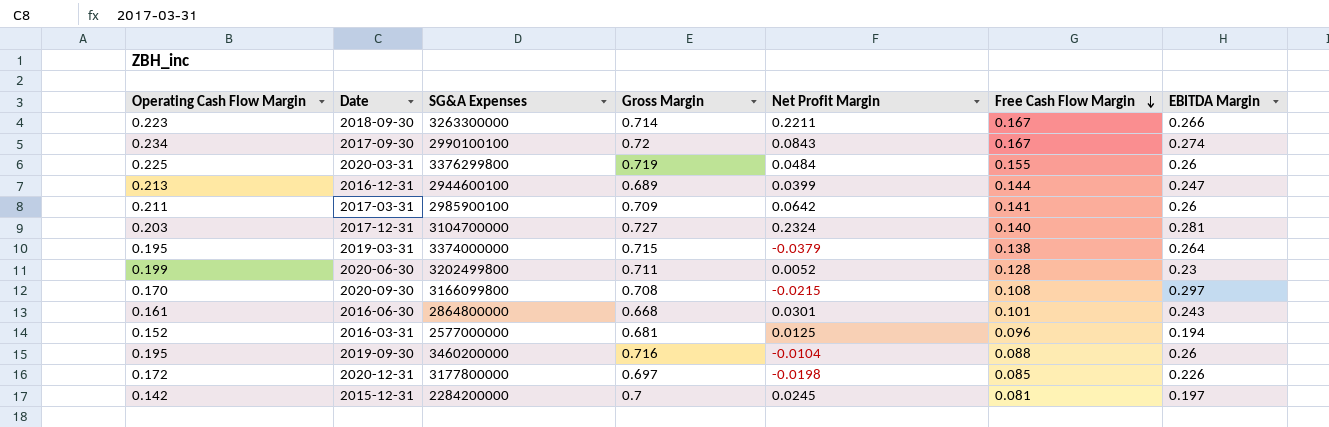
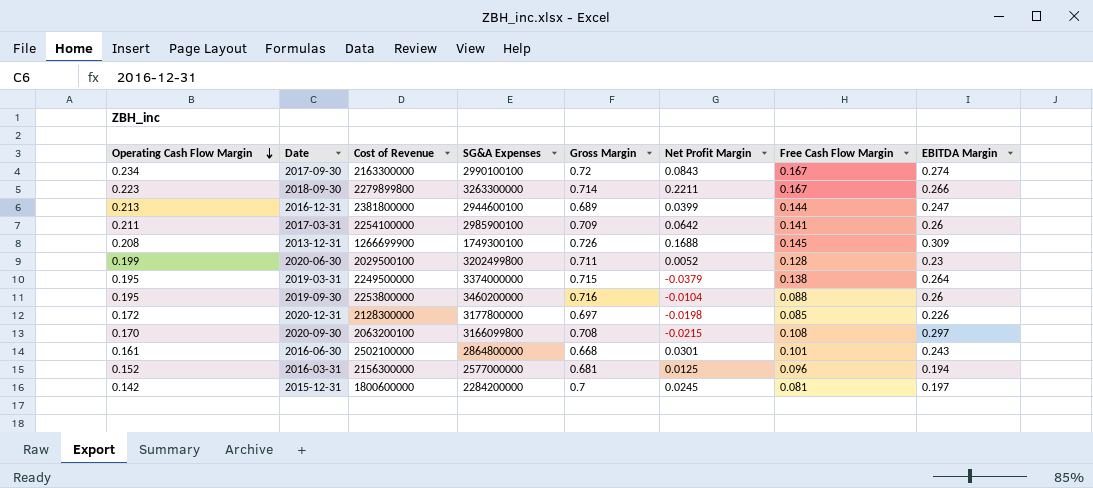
row order: Free Cash Flow Margin descending -> Operating Cash Flow Margin descending
column Cost of Revenue | position: none -> 3
row 2020-03-31: 0.225 | 3376299800 | 0.719 | 0.0484 | 0.155 | 0.26 -> none
row 2017-12-31: 0.203 | 3104700000 | 0.727 | 0.2324 | 0.140 | 0.281 -> none
row 2013-12-31: none -> 0.208 | 1266699900 | 1749300100 | 0.726 | 0.1688 | 0.145 | 0.309

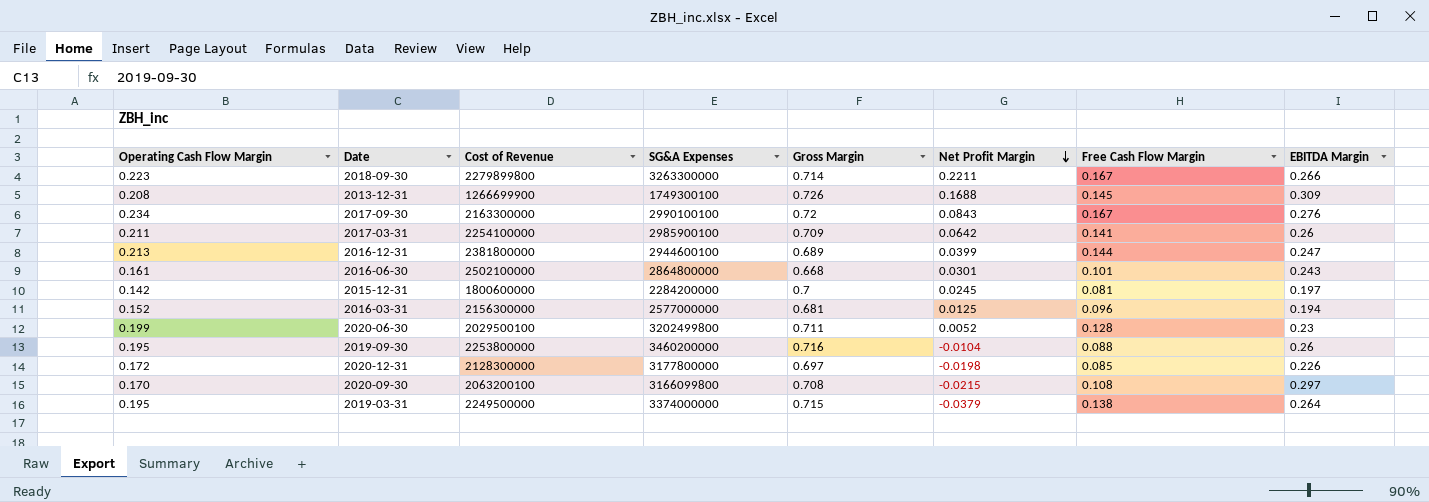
row order: Operating Cash Flow Margin descending -> Net Profit Margin descending
2017-09-30 | EBITDA Margin: 0.274 -> 0.276

